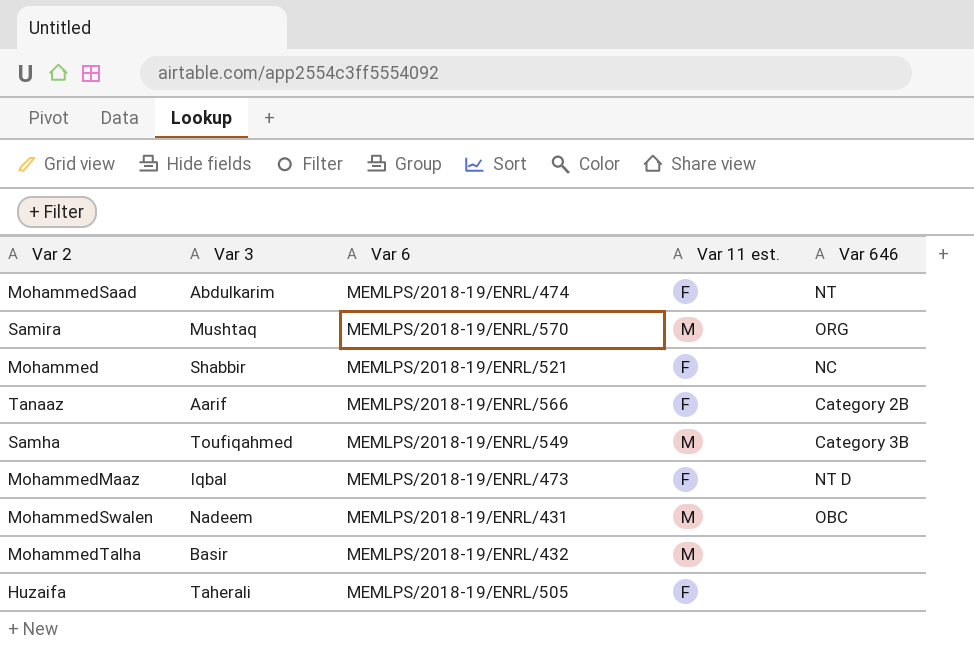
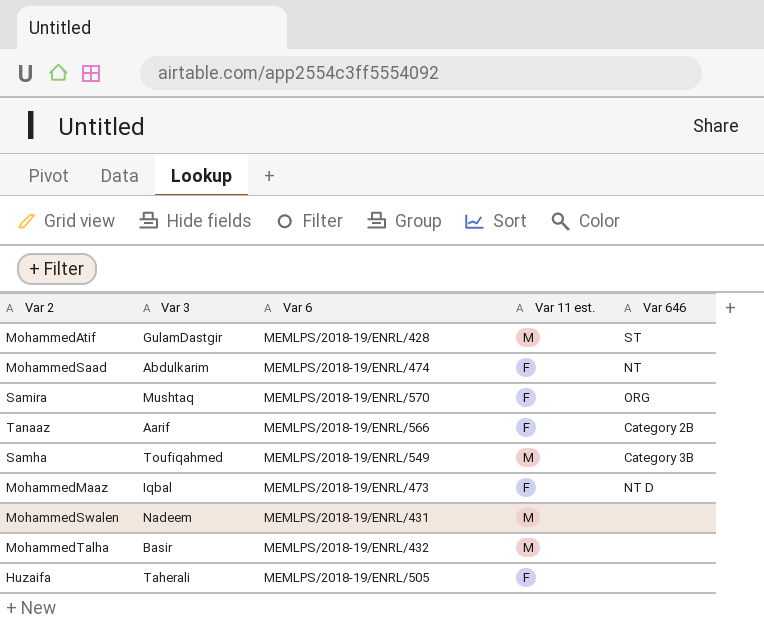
row Mohammed: Shabbir | MEMLPS/2018-19/ENRL/521 | F | NC -> none
row MohammedAtif: none -> GulamDastgir | MEMLPS/2018-19/ENRL/428 | M | ST
Samira | Var 11 est.: M -> F
MohammedSwalen | Var 646: OBC -> none

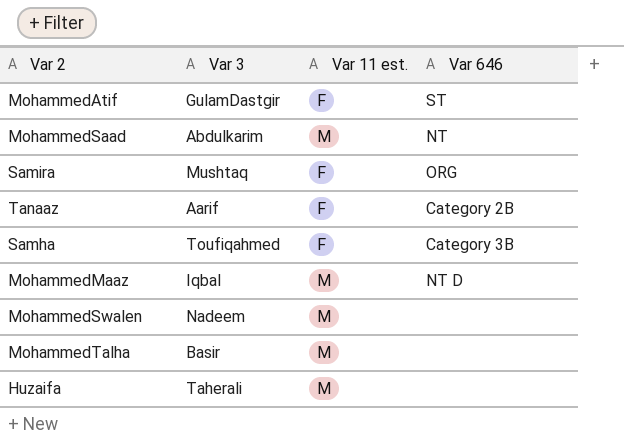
column Var 6 | position: 3 -> none
MohammedAtif | Var 11 est.: M -> F
MohammedSaad | Var 11 est.: F -> M
Samha | Var 11 est.: M -> F
MohammedMaaz | Var 11 est.: F -> M
Huzaifa | Var 11 est.: F -> M

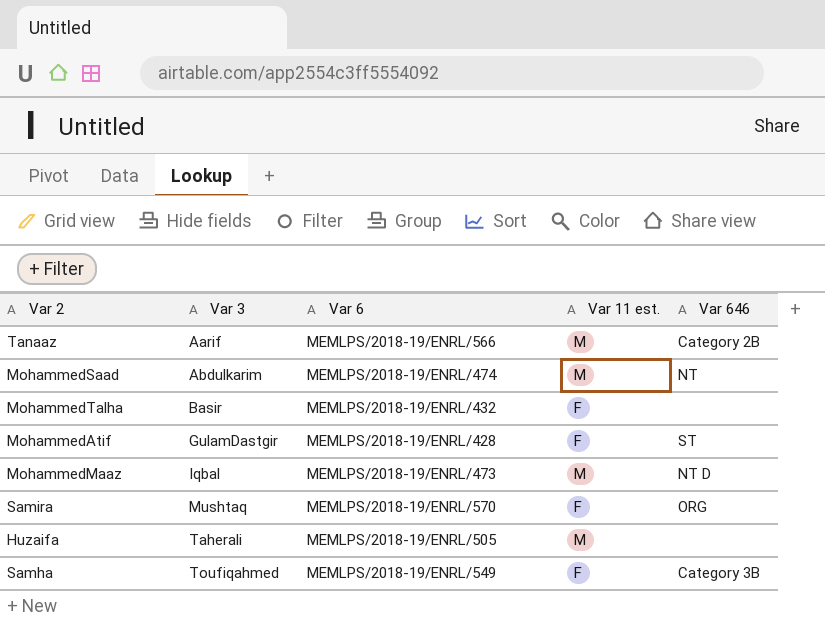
row order: none -> Var 3 ascending
column Var 6 | position: none -> 3
row MohammedSwalen: Nadeem | M | none -> none
Tanaaz | Var 11 est.: F -> M
MohammedTalha | Var 11 est.: M -> F

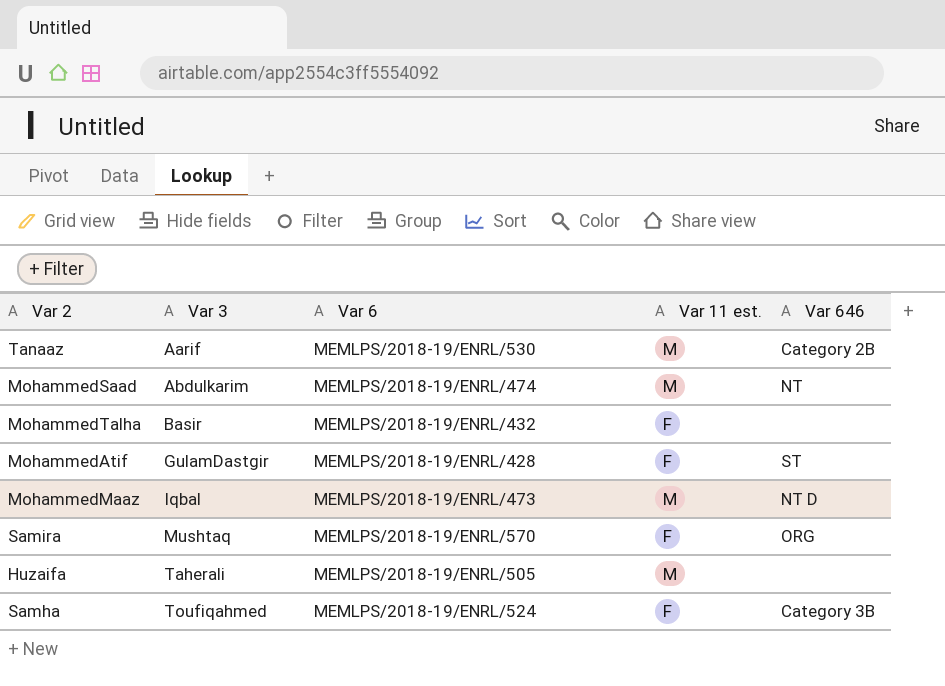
Tanaaz | Var 6: MEMLPS/2018-19/ENRL/566 -> MEMLPS/2018-19/ENRL/530
Samha | Var 6: MEMLPS/2018-19/ENRL/549 -> MEMLPS/2018-19/ENRL/524

